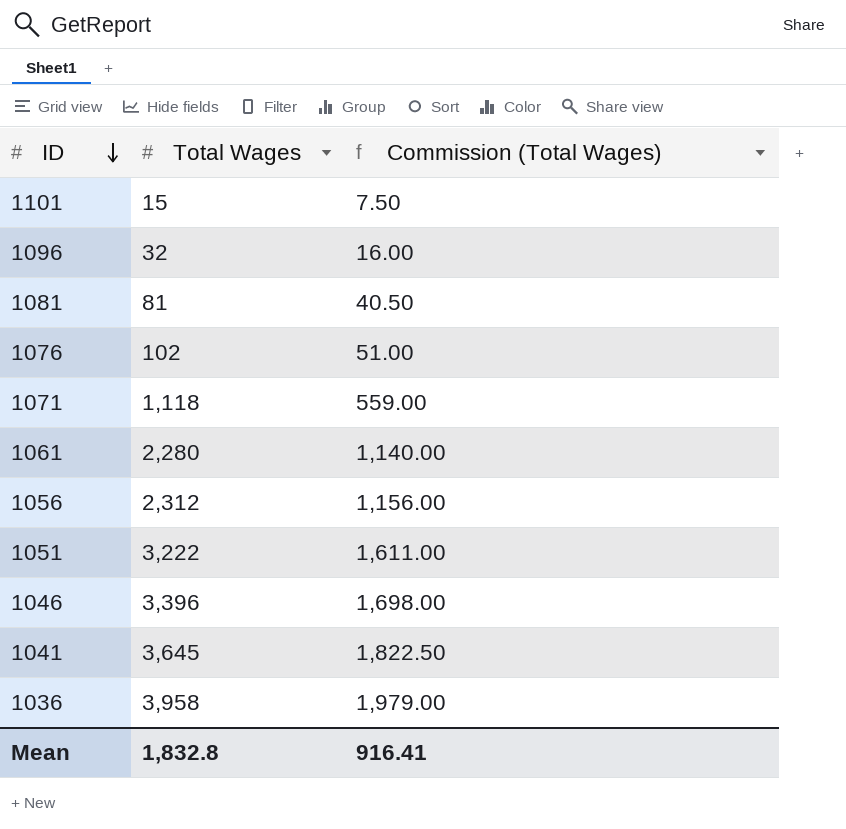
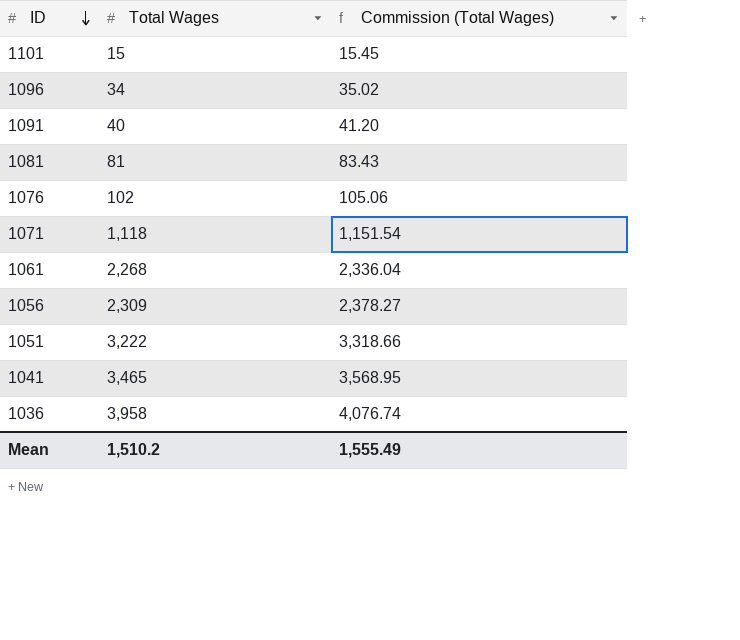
column Commission (Total Wages) | formula: [Total Wages] * 0.5 -> [Total Wages] * 1.03
row 1046: 3,396 | 1,698.00 -> none
1096 | Total Wages: 32 -> 34
row 1091: none -> 40 | 41.20
1061 | Total Wages: 2,280 -> 2,268
1056 | Total Wages: 2,312 -> 2,309
1041 | Total Wages: 3,645 -> 3,465
Mean | Total Wages: 1,832.8 -> 1,510.2
Mean | Commission (Total Wages): 916.41 -> 1,555.49

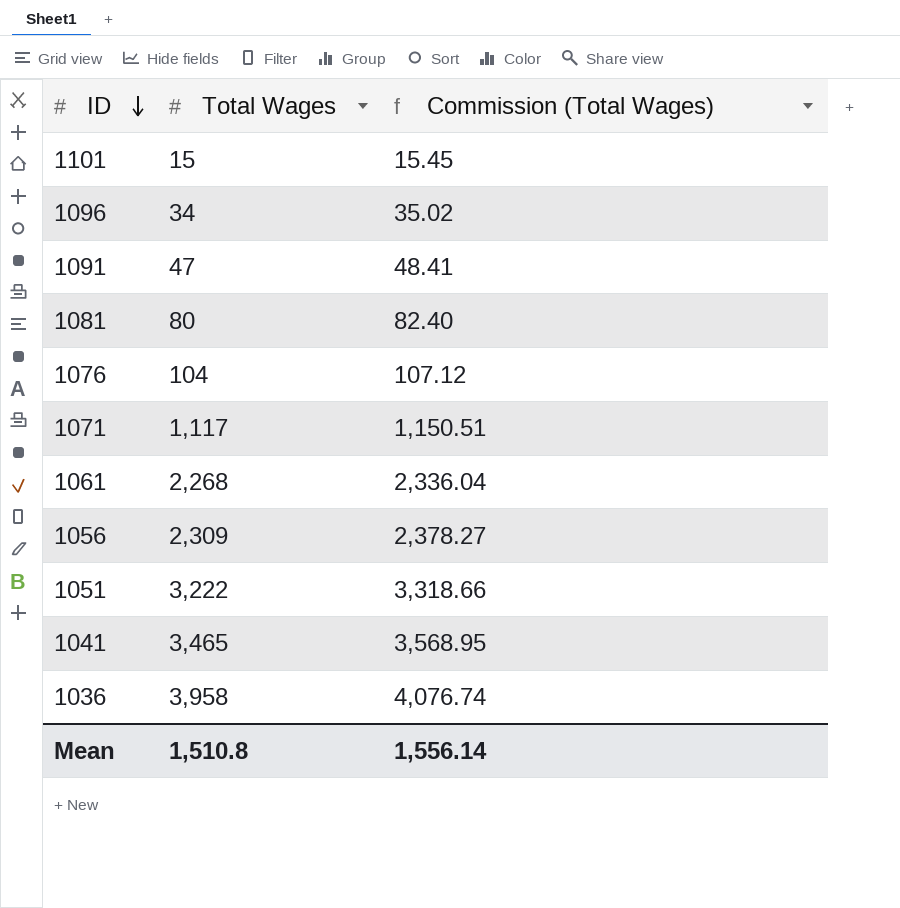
1091 | Total Wages: 40 -> 47
1091 | Commission (Total Wages): 41.20 -> 48.41
1081 | Total Wages: 81 -> 80
1081 | Commission (Total Wages): 83.43 -> 82.40
1076 | Total Wages: 102 -> 104
1076 | Commission (Total Wages): 105.06 -> 107.12
1071 | Total Wages: 1,118 -> 1,117
1071 | Commission (Total Wages): 1,151.54 -> 1,150.51
Mean | Total Wages: 1,510.2 -> 1,510.8
Mean | Commission (Total Wages): 1,555.49 -> 1,556.14

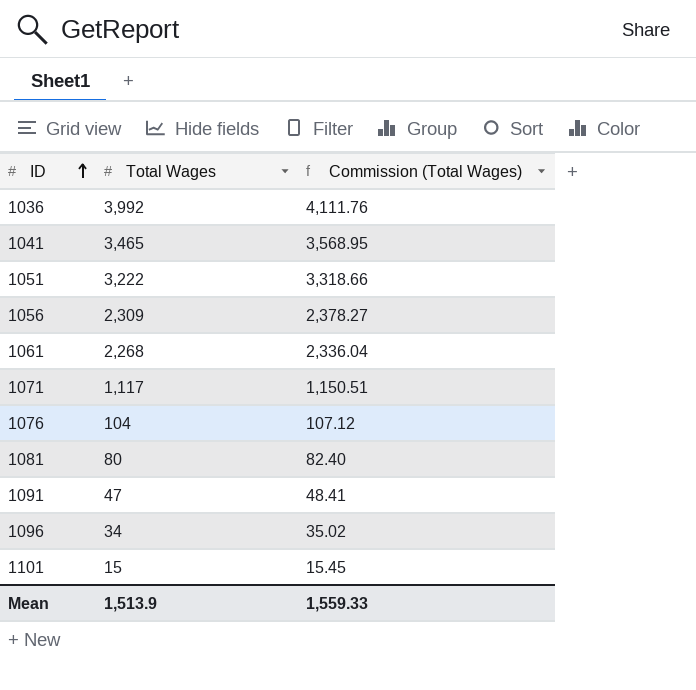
row order: ID descending -> ID ascending
1036 | Total Wages: 3,958 -> 3,992
1036 | Commission (Total Wages): 4,076.74 -> 4,111.76
Mean | Total Wages: 1,510.8 -> 1,513.9
Mean | Commission (Total Wages): 1,556.14 -> 1,559.33

